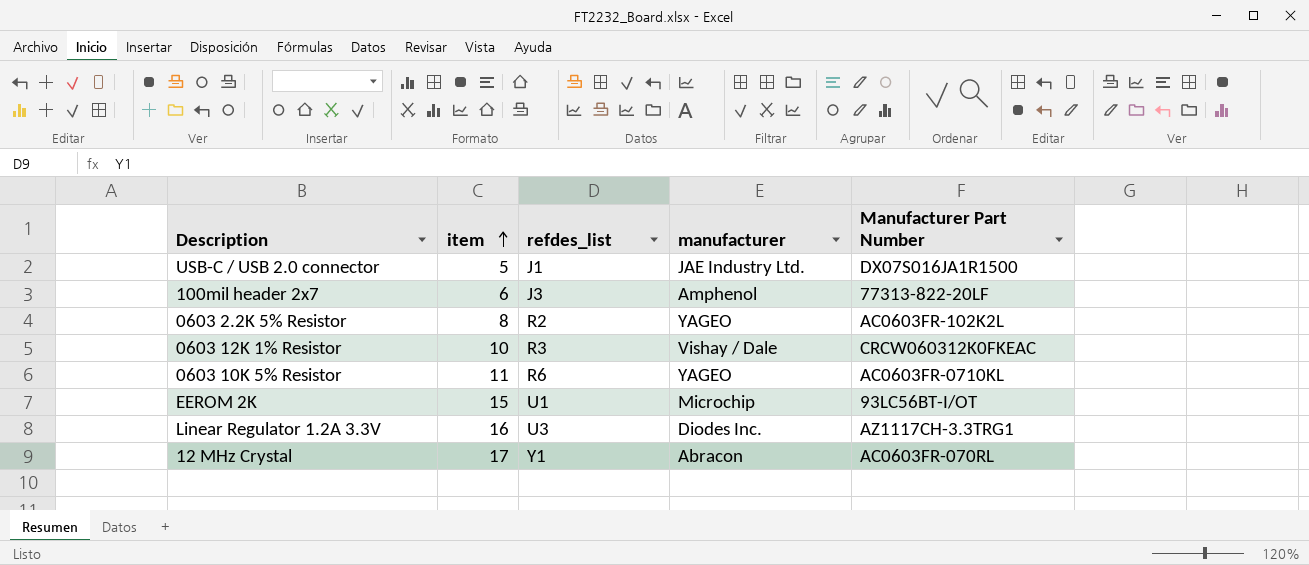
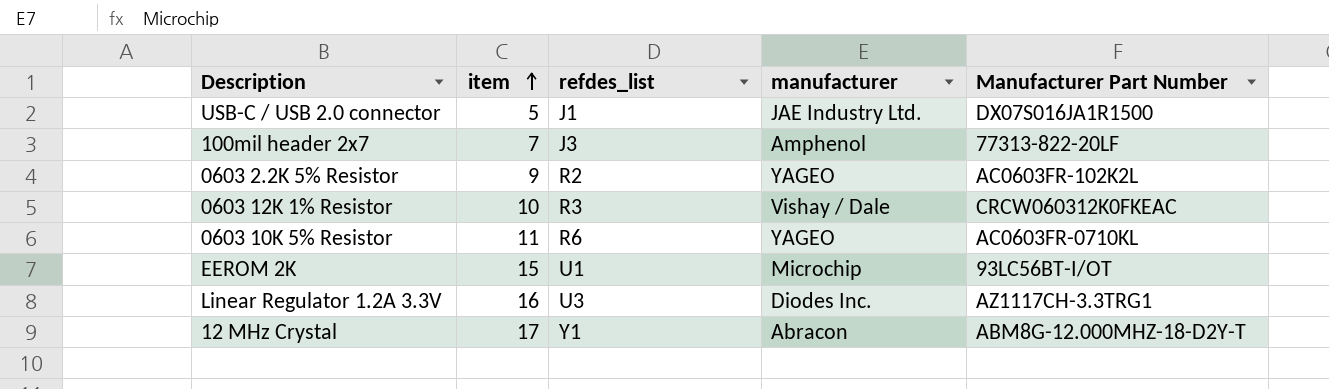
100mil header 2x7 | item: 6 -> 7
0603 2.2K 5% Resistor | item: 8 -> 9
12 MHz Crystal | Manufacturer Part Number: AC0603FR-070RL -> ABM8G-12.000MHZ-18-D2Y-T

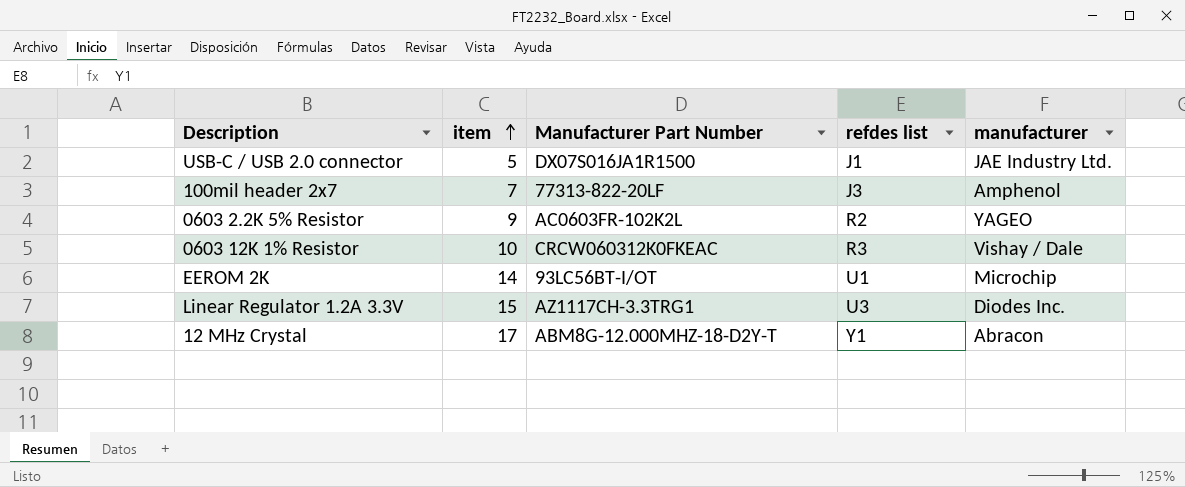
column Manufacturer Part Number | position: 5 -> 3
column name: refdes_list -> refdes list
row 0603 10K 5% Resistor: 11 | R6 | YAGEO | AC0603FR-0710KL -> none
EEROM 2K | item: 15 -> 14
Linear Regulator 1.2A 3.3V | item: 16 -> 15

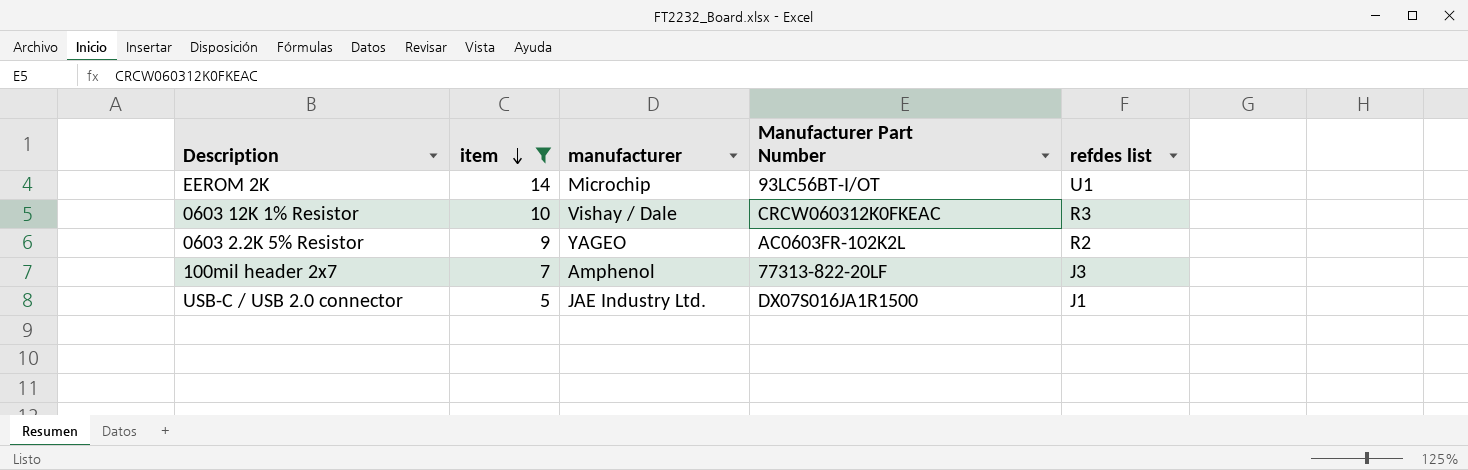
filter: none -> item <= 14
row order: item ascending -> item descending
column manufacturer | position: 5 -> 3

